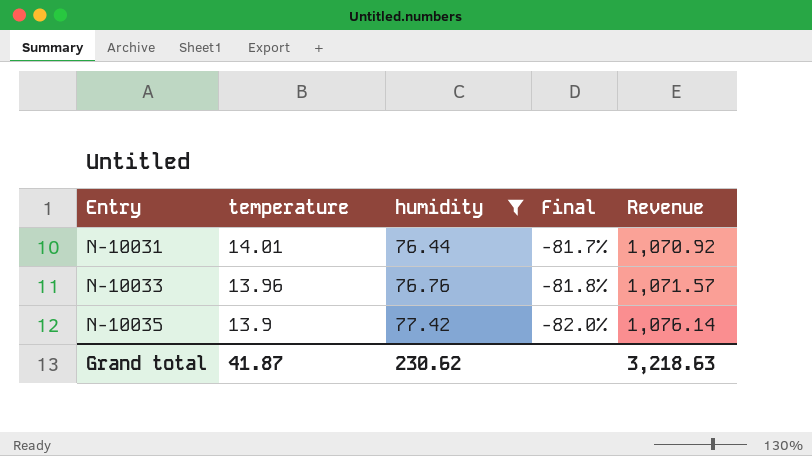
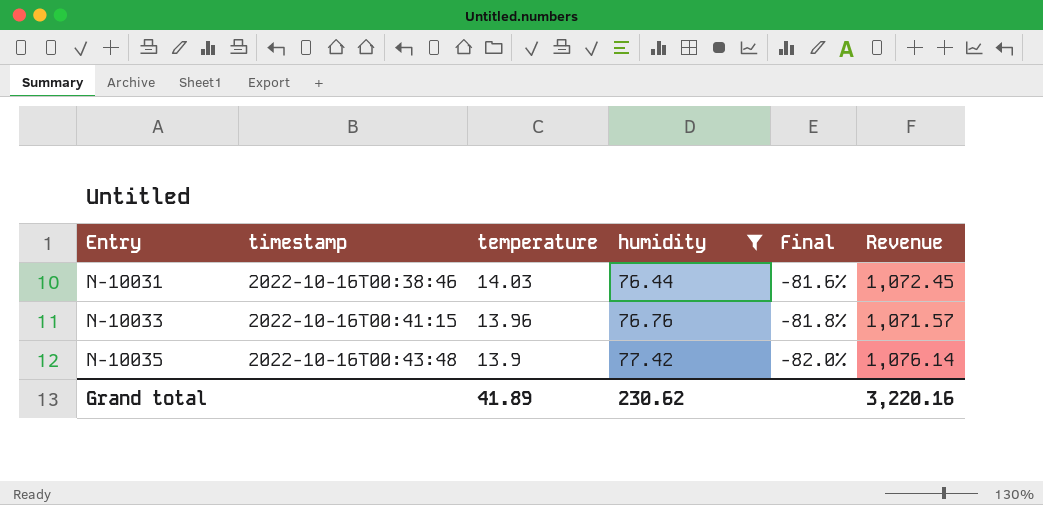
column timestamp | position: none -> 2
N-10031 | temperature: 14.01 -> 14.03
N-10031 | Final: -81.7% -> -81.6%
N-10031 | Revenue: 1,070.92 -> 1,072.45
Grand total | temperature: 41.87 -> 41.89
Grand total | Revenue: 3,218.63 -> 3,220.16

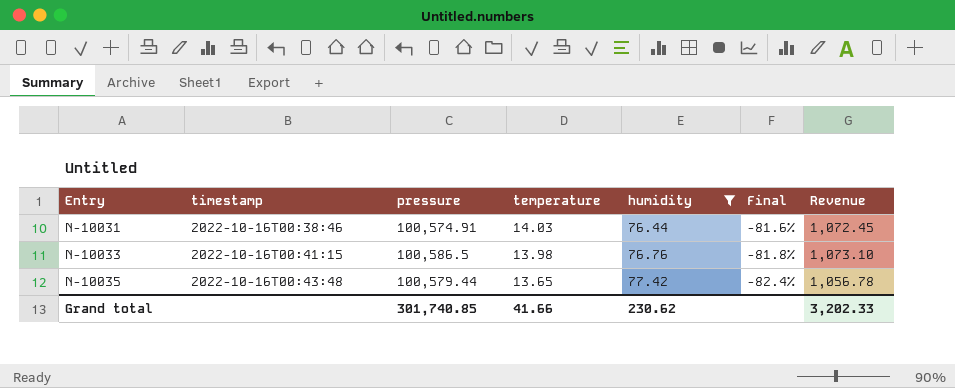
column pressure | position: none -> 3
N-10033 | temperature: 13.96 -> 13.98
N-10033 | Revenue: 1,071.57 -> 1,073.10
N-10035 | temperature: 13.9 -> 13.65
N-10035 | Final: -82.0% -> -82.4%
N-10035 | Revenue: 1,076.14 -> 1,056.78
Grand total | temperature: 41.89 -> 41.66
Grand total | Revenue: 3,220.16 -> 3,202.33

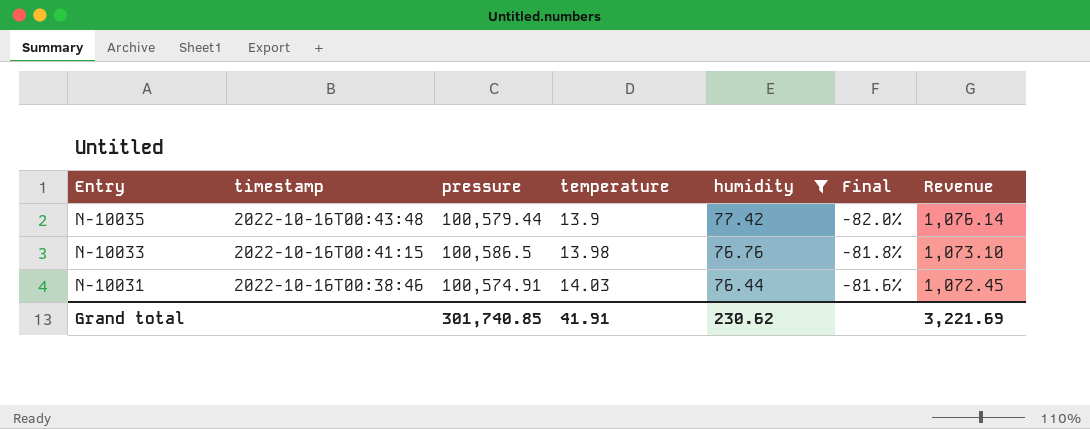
row order: Entry ascending -> Entry descending
N-10035 | temperature: 13.65 -> 13.9
N-10035 | Final: -82.4% -> -82.0%
N-10035 | Revenue: 1,056.78 -> 1,076.14
Grand total | temperature: 41.66 -> 41.91
Grand total | Revenue: 3,202.33 -> 3,221.69

